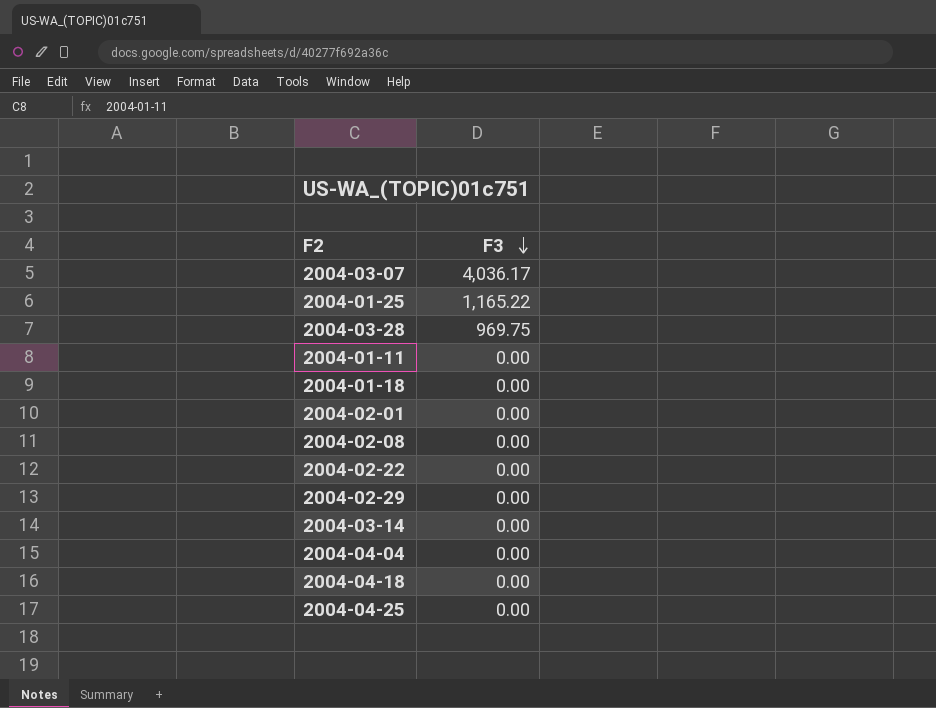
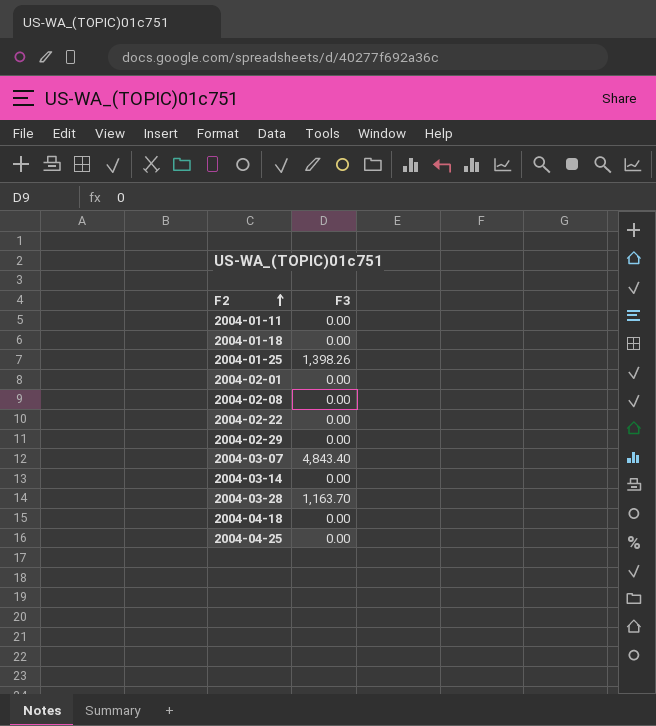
row order: F3 descending -> F2 ascending
row 2004-04-04: 0.00 -> none
2004-01-25 | F3: 1,165.22 -> 1,398.26
2004-03-07 | F3: 4,036.17 -> 4,843.40
2004-03-28 | F3: 969.75 -> 1,163.70

